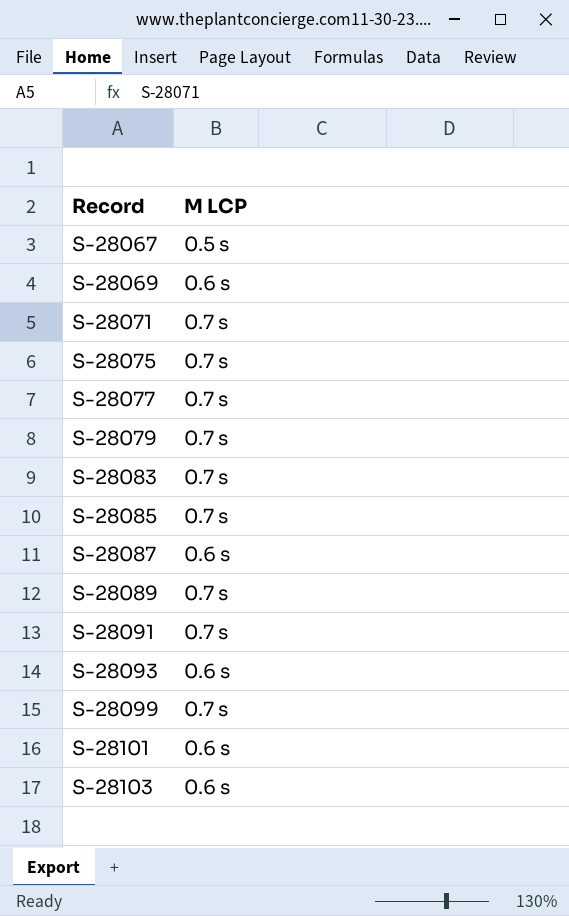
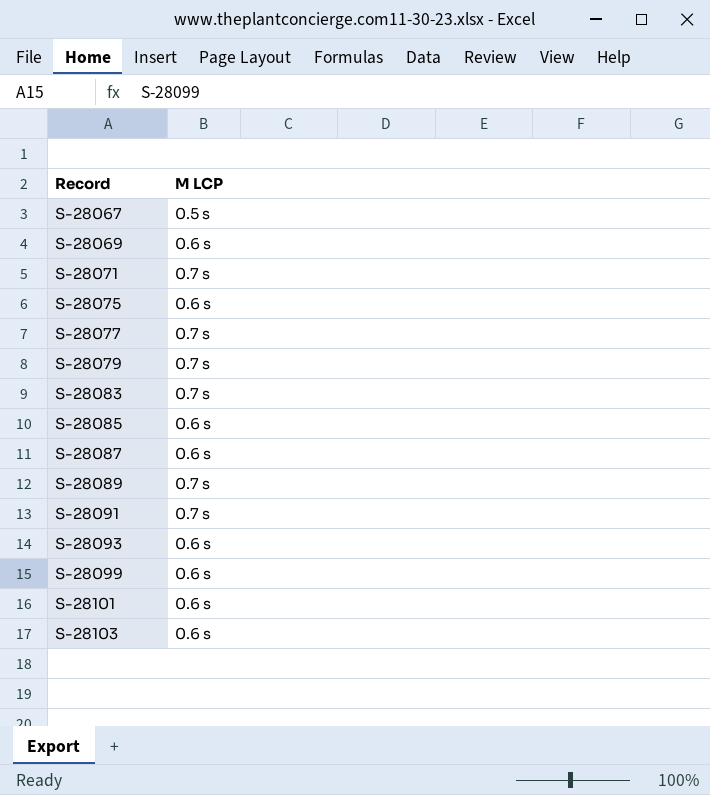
S-28075 | M LCP: 0.7 s -> 0.6 s
S-28085 | M LCP: 0.7 s -> 0.6 s
S-28099 | M LCP: 0.7 s -> 0.6 s

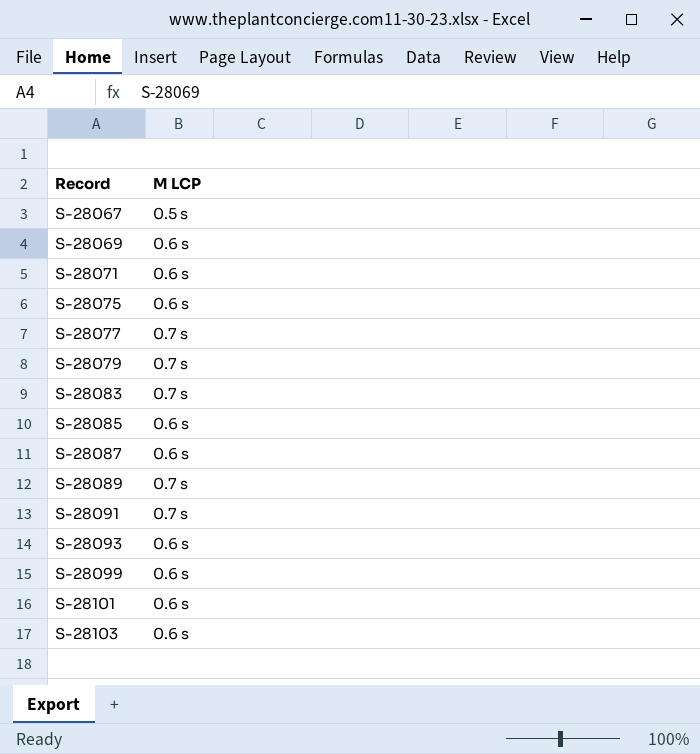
S-28071 | M LCP: 0.7 s -> 0.6 s

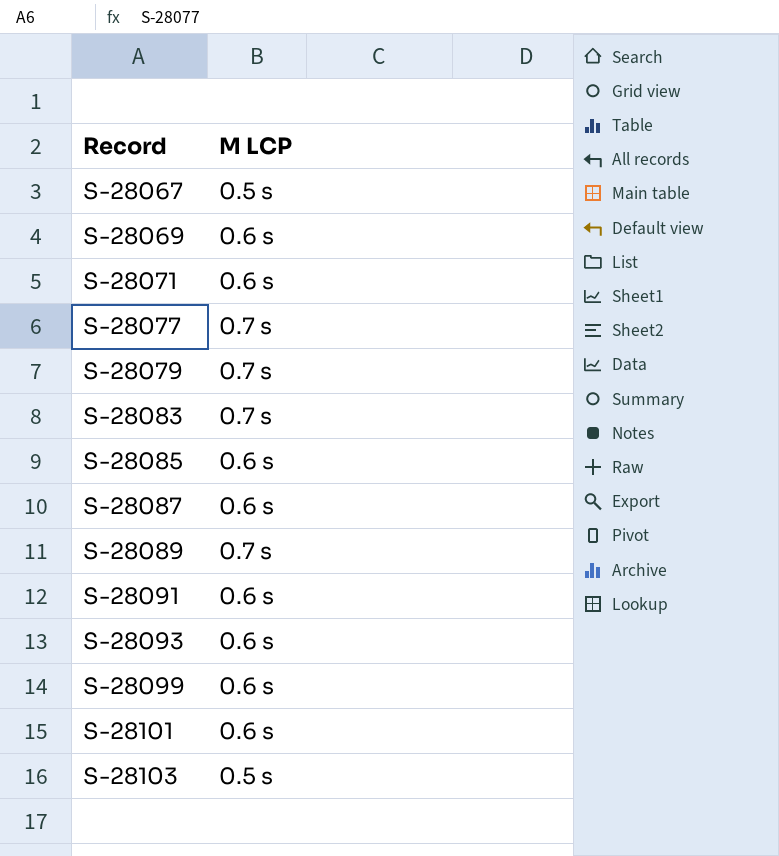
row S-28075: 0.6 s -> none
S-28091 | M LCP: 0.7 s -> 0.6 s
S-28103 | M LCP: 0.6 s -> 0.5 s

